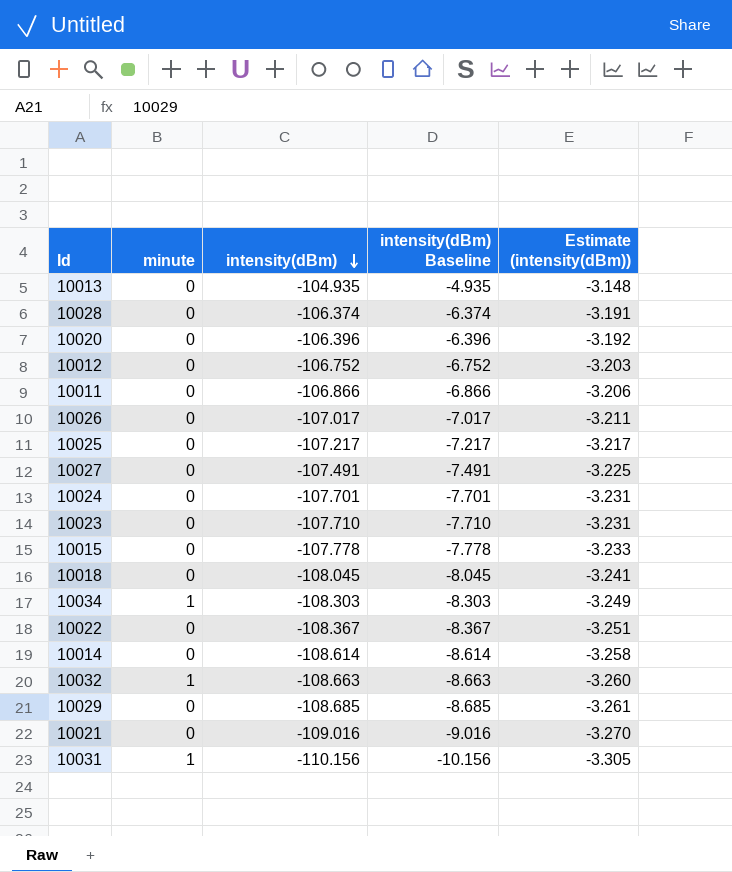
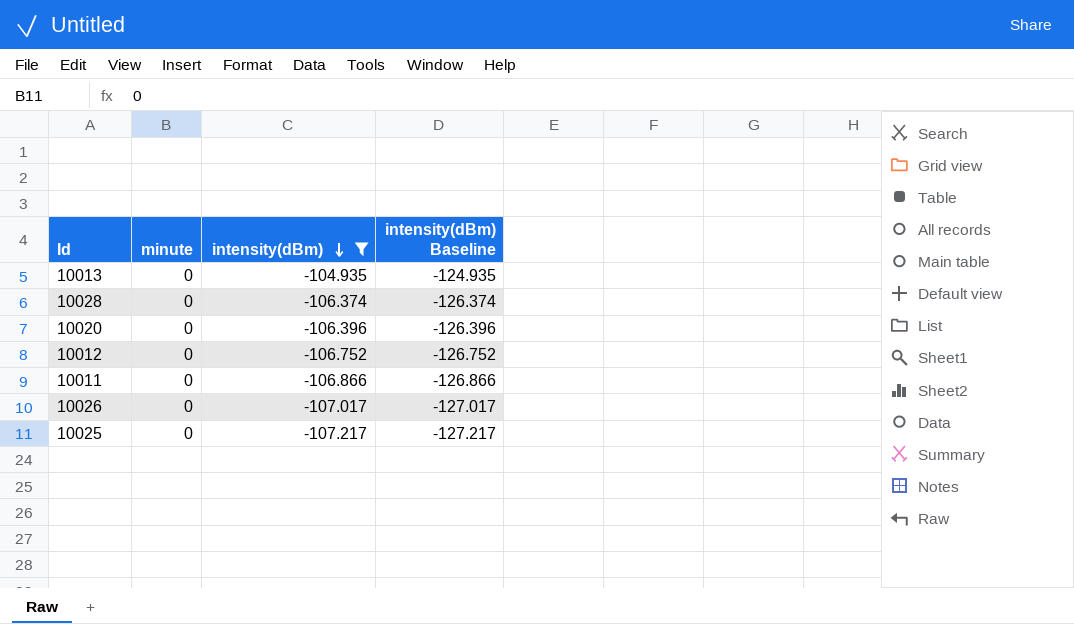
filter: none -> intensity(dBm) >= -107.217
column Estimate (intensity(dBm)) | formula: [intensity(dBm)] * 0.03 -> none
column intensity(dBm) Baseline | formula: [intensity(dBm)] + 100 -> [intensity(dBm)] - 20

